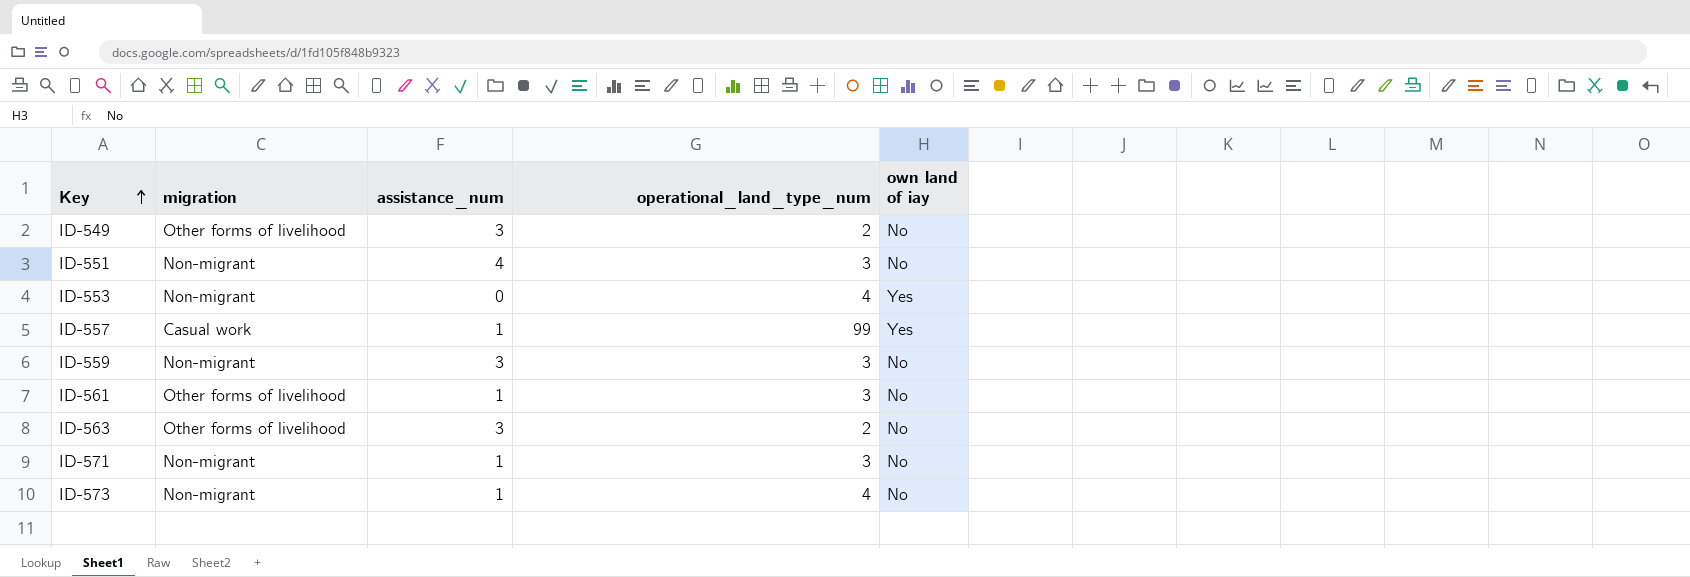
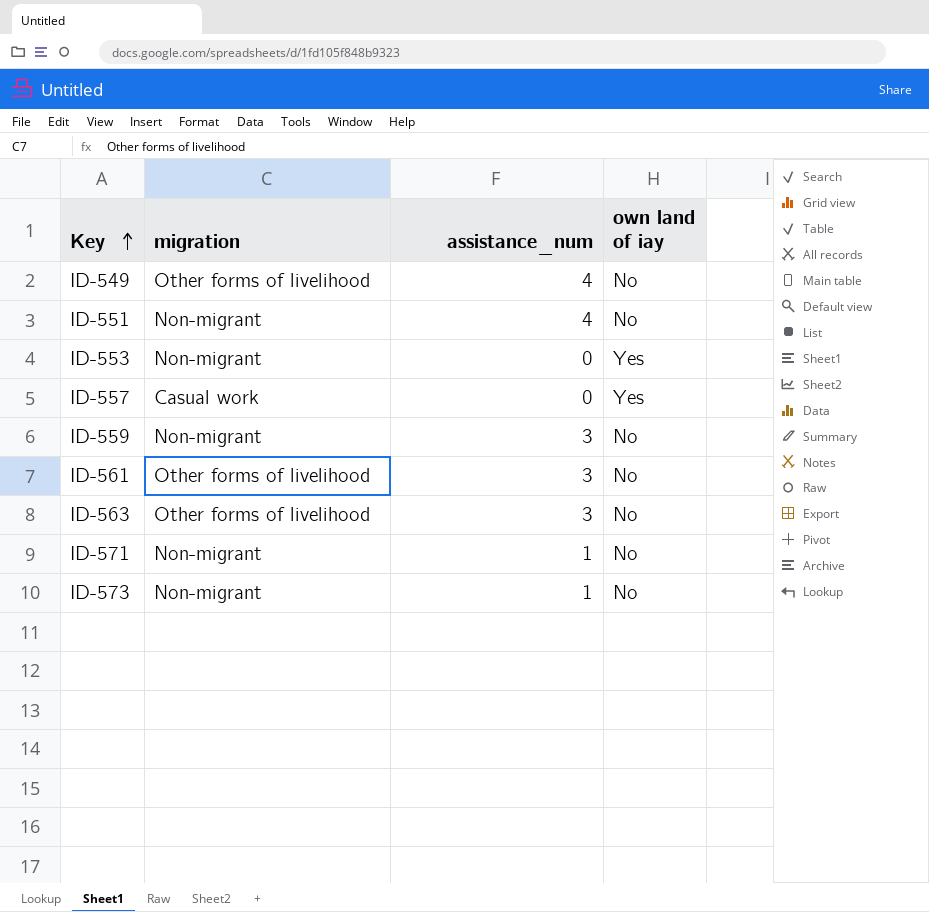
column operational_land_type_num | position: 4 -> none
ID-549 | assistance_num: 3 -> 4
ID-557 | assistance_num: 1 -> 0
ID-561 | assistance_num: 1 -> 3

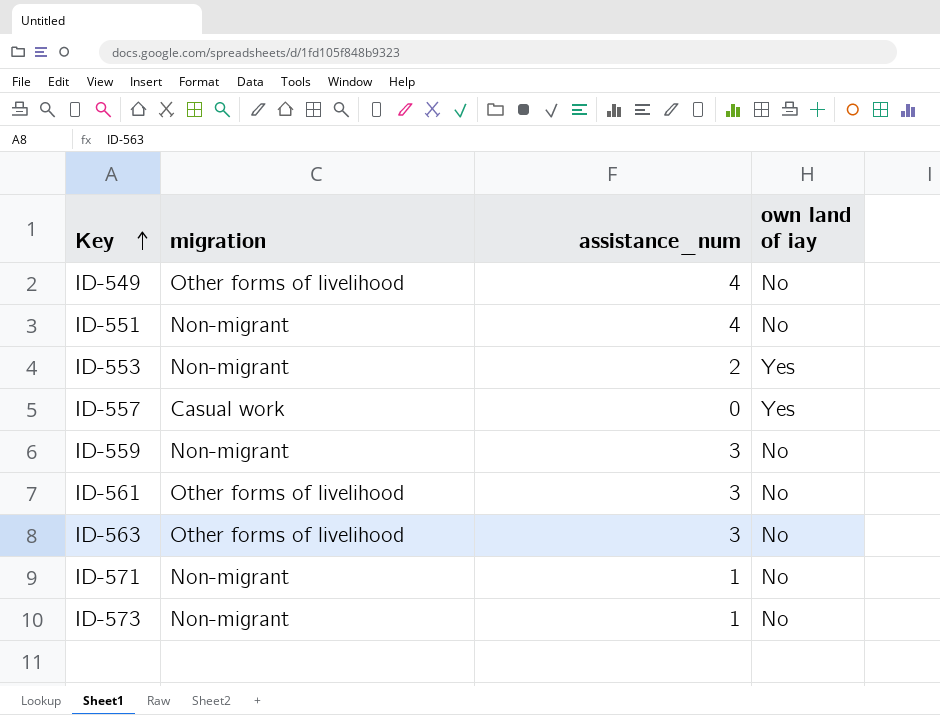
ID-553 | assistance_num: 0 -> 2

